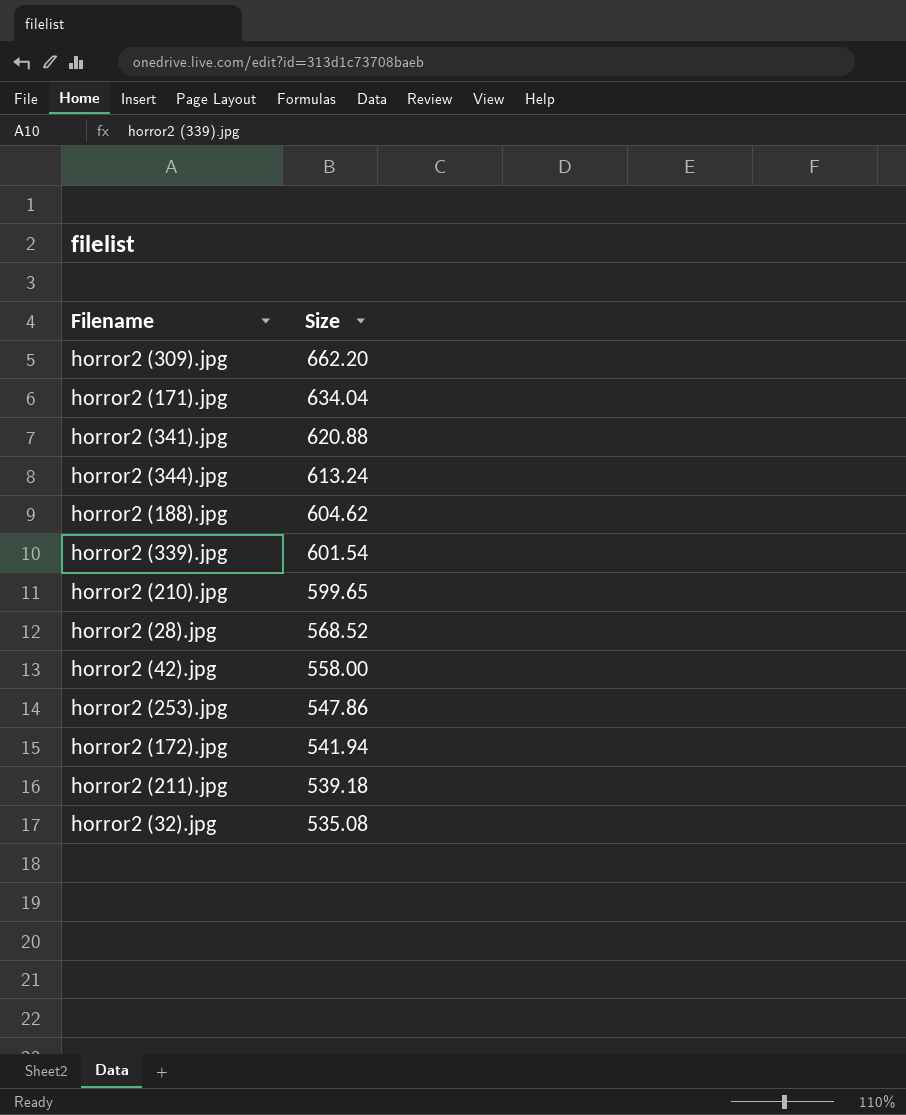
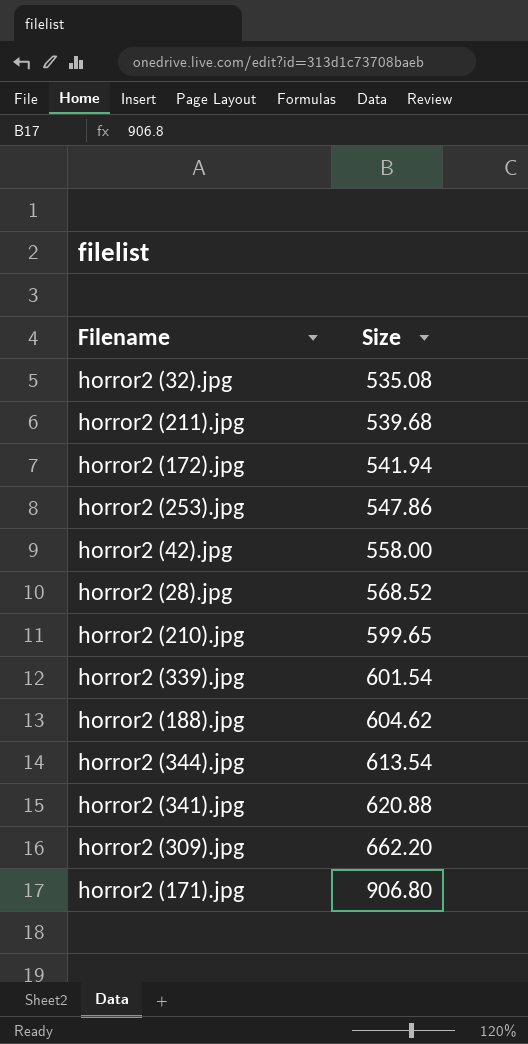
row order: Size descending -> Size ascending
horror2 (211).jpg | Size: 539.18 -> 539.68
horror2 (344).jpg | Size: 613.24 -> 613.54
horror2 (171).jpg | Size: 634.04 -> 906.80

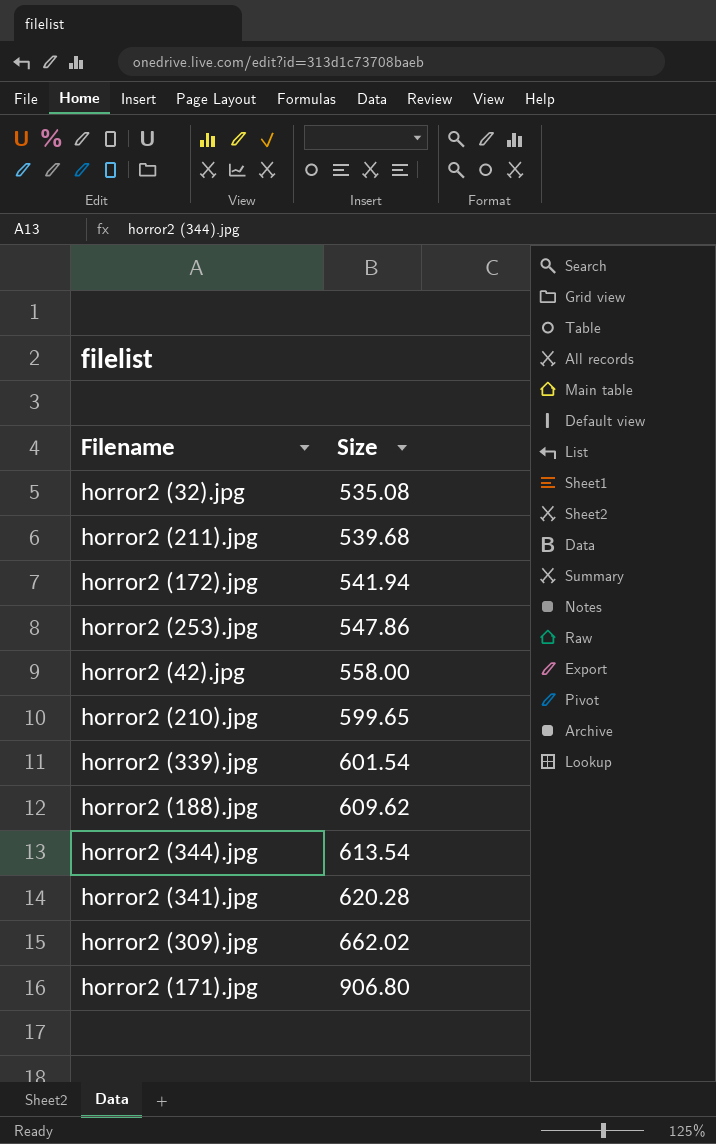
row horror2 (28).jpg: 568.52 -> none
horror2 (188).jpg | Size: 604.62 -> 609.62
horror2 (341).jpg | Size: 620.88 -> 620.28
horror2 (309).jpg | Size: 662.20 -> 662.02

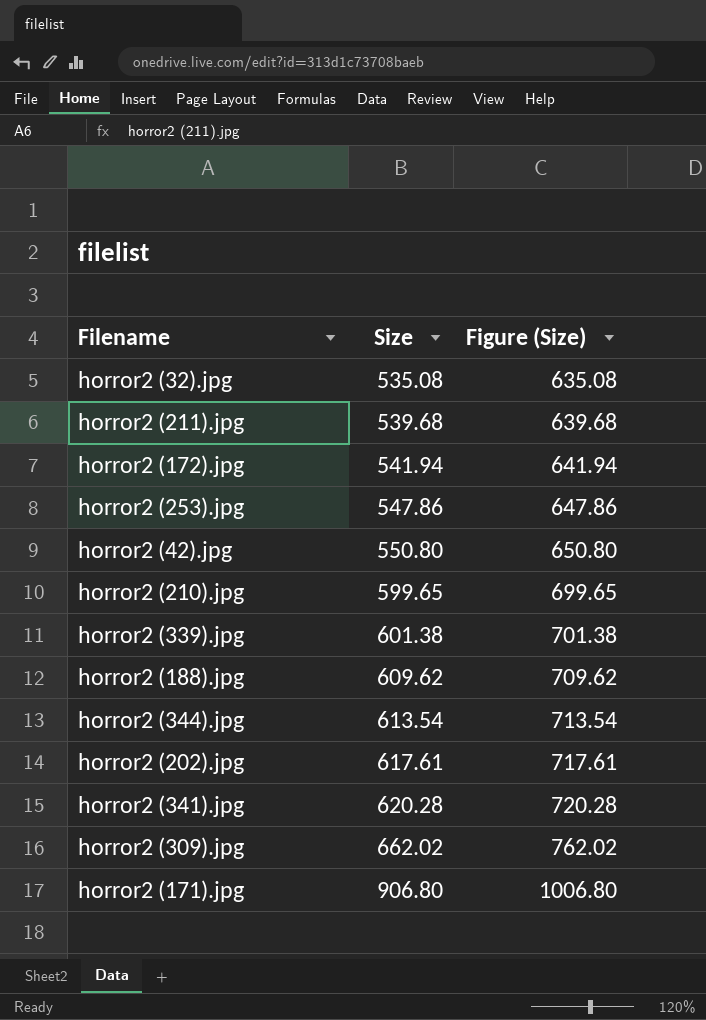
column Figure (Size) | formula: none -> [Size] + 100
horror2 (42).jpg | Size: 558.00 -> 550.80
horror2 (339).jpg | Size: 601.54 -> 601.38
row horror2 (202).jpg: none -> 617.61 | 717.61

